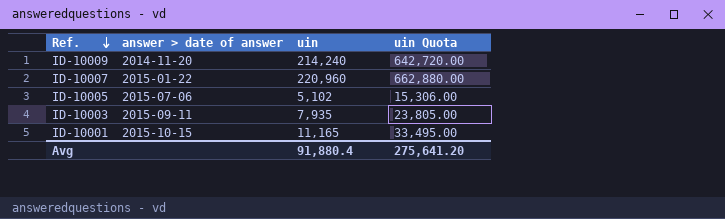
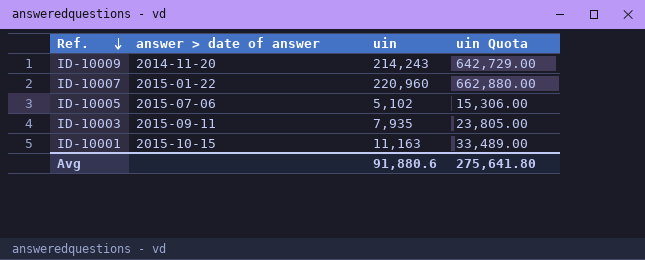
ID-10009 | uin: 214,240 -> 214,243
ID-10009 | uin Quota: 642,720.00 -> 642,729.00
ID-10001 | uin: 11,165 -> 11,163
ID-10001 | uin Quota: 33,495.00 -> 33,489.00
Avg | uin: 91,880.4 -> 91,880.6
Avg | uin Quota: 275,641.20 -> 275,641.80

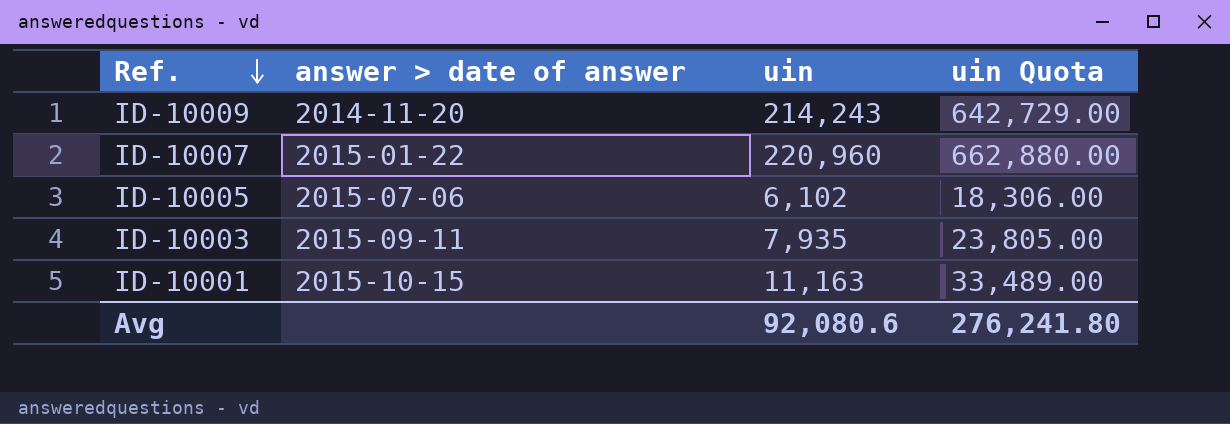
ID-10005 | uin: 5,102 -> 6,102
ID-10005 | uin Quota: 15,306.00 -> 18,306.00
Avg | uin: 91,880.6 -> 92,080.6
Avg | uin Quota: 275,641.80 -> 276,241.80

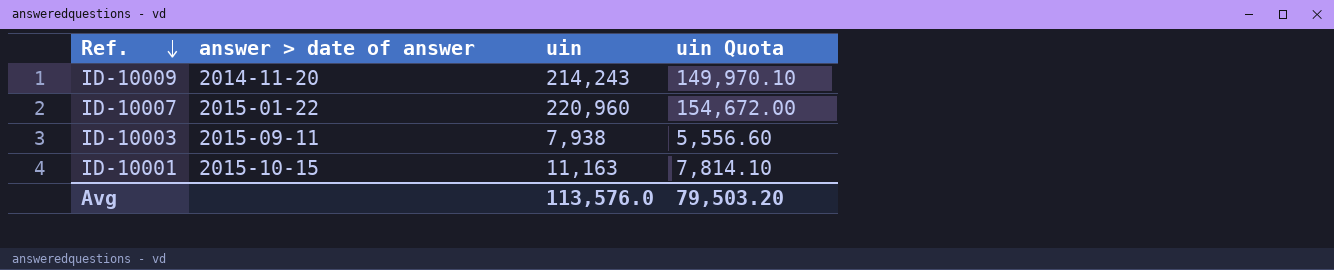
column uin Quota | formula: [uin] * 3 -> [uin] * 0.7
row ID-10005: 2015-07-06 | 6,102 | 18,306.00 -> none
ID-10003 | uin: 7,935 -> 7,938
Avg | uin: 92,080.6 -> 113,576.0
Avg | uin Quota: 276,241.80 -> 79,503.20

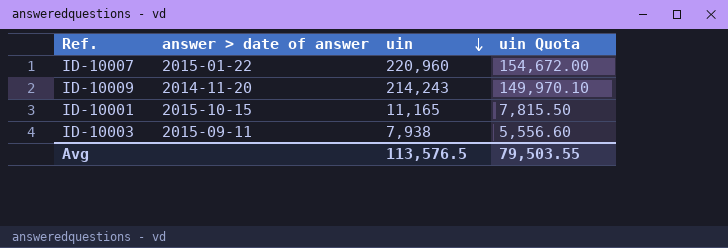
row order: Ref. descending -> uin descending
ID-10001 | uin: 11,163 -> 11,165
ID-10001 | uin Quota: 7,814.10 -> 7,815.50
Avg | uin: 113,576.0 -> 113,576.5
Avg | uin Quota: 79,503.20 -> 79,503.55

